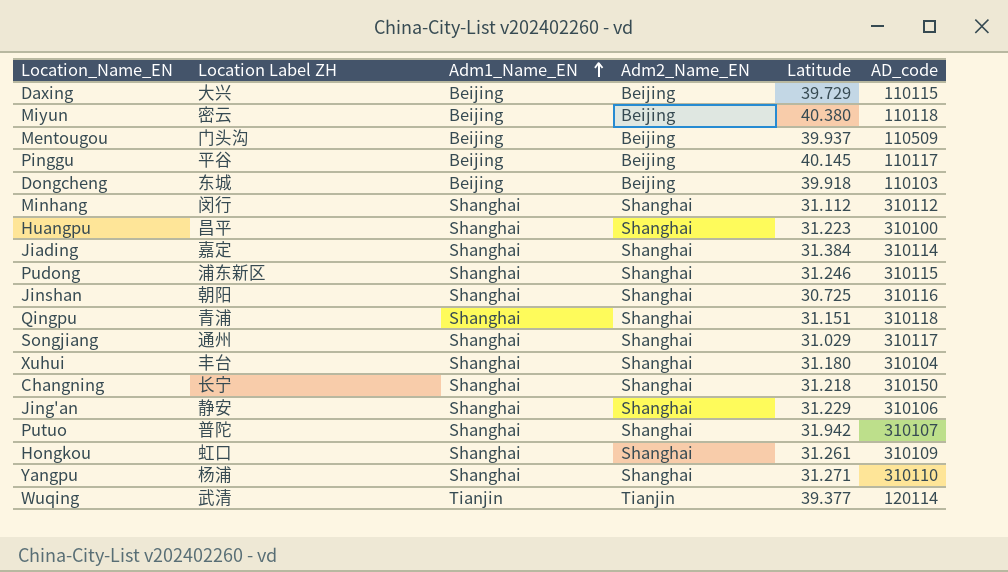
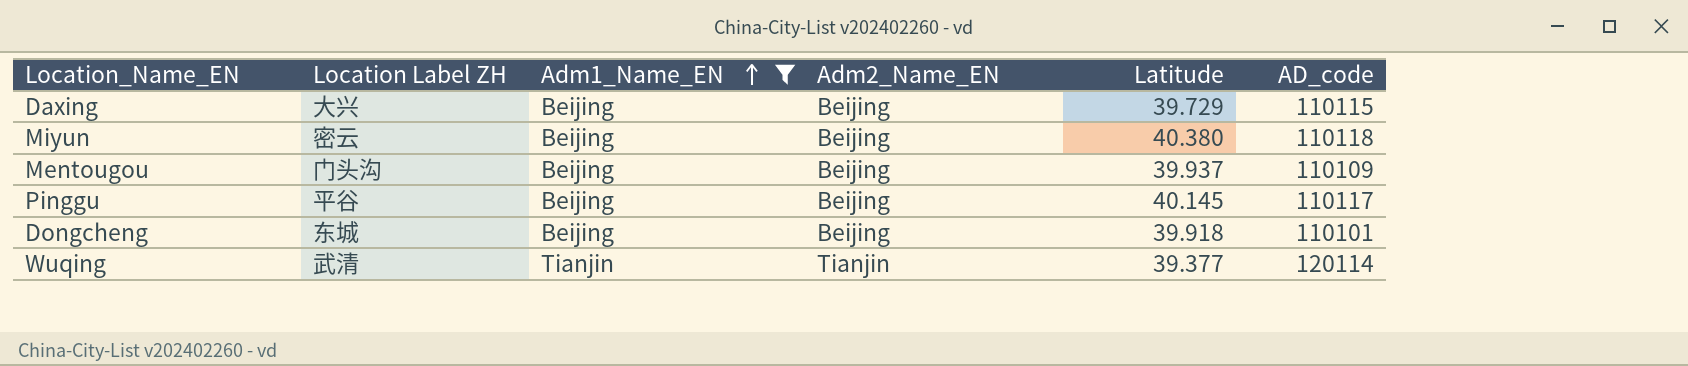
filter: none -> Adm1_Name_EN != Shanghai
Mentougou | AD_code: 110509 -> 110109
Dongcheng | AD_code: 110103 -> 110101

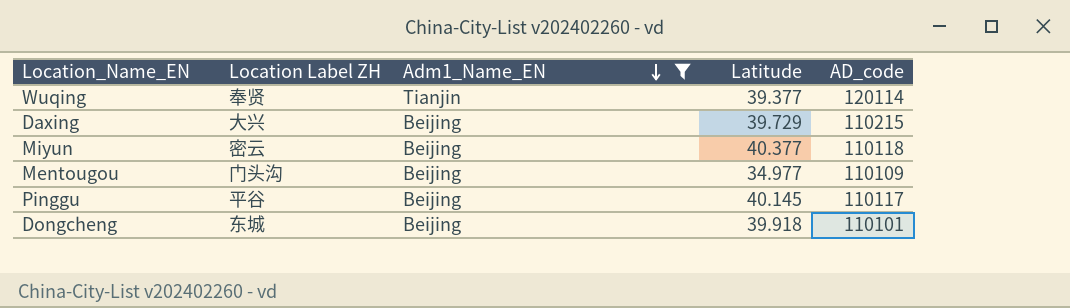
row order: Adm1_Name_EN ascending -> Adm1_Name_EN descending
column Adm2_Name_EN | position: 4 -> none
Wuqing | Location Label ZH: 武清 -> 奉贤
Daxing | AD_code: 110115 -> 110215
Miyun | Latitude: 40.380 -> 40.377
Mentougou | Latitude: 39.937 -> 34.977

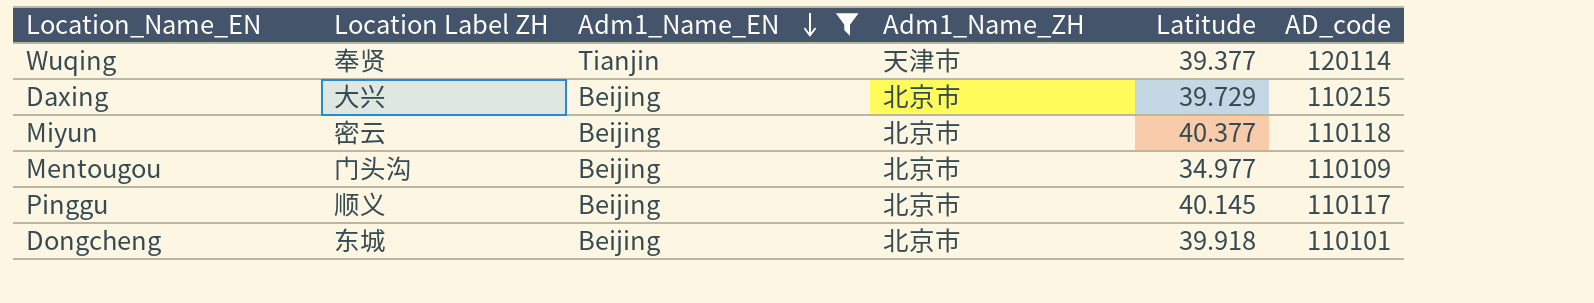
column Adm1_Name_ZH | position: none -> 4
Pinggu | Location Label ZH: 平谷 -> 顺义

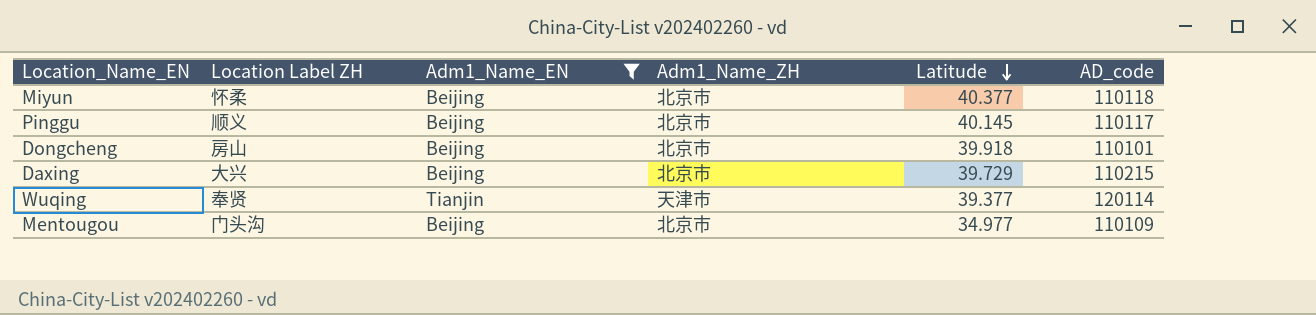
row order: Adm1_Name_EN descending -> Latitude descending
Miyun | Location Label ZH: 密云 -> 怀柔
Dongcheng | Location Label ZH: 东城 -> 房山

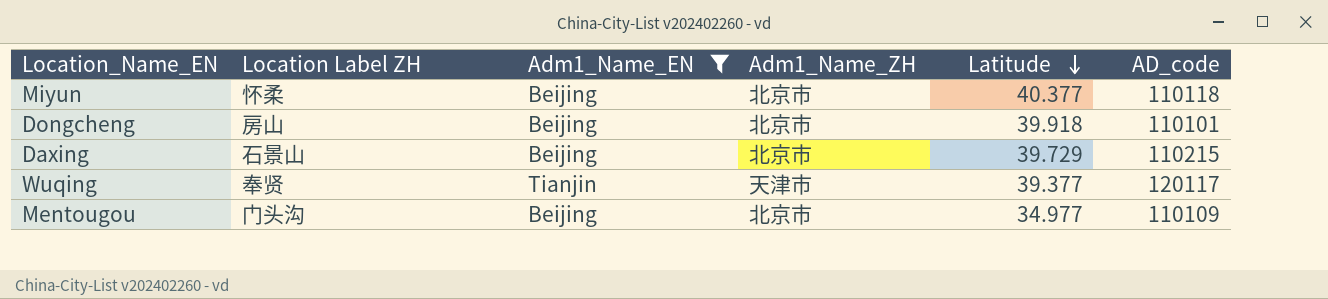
row Pinggu: 顺义 | Beijing | 北京市 | 40.145 | 110117 -> none
Daxing | Location Label ZH: 大兴 -> 石景山
Wuqing | AD_code: 120114 -> 120117

